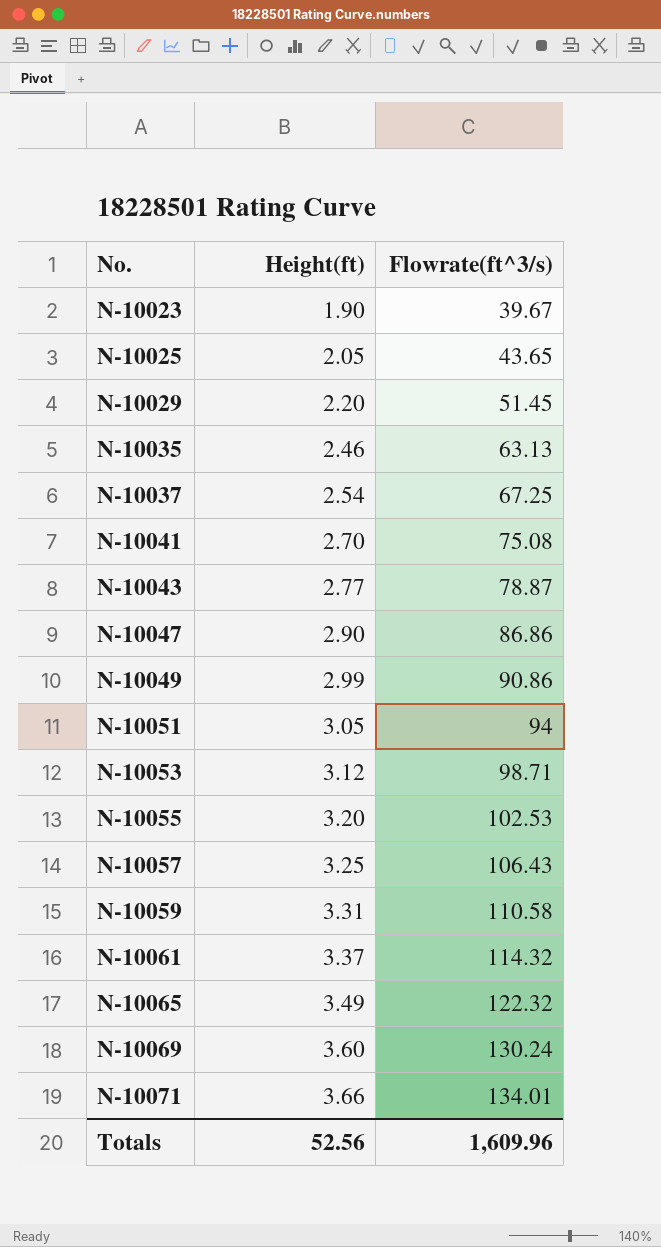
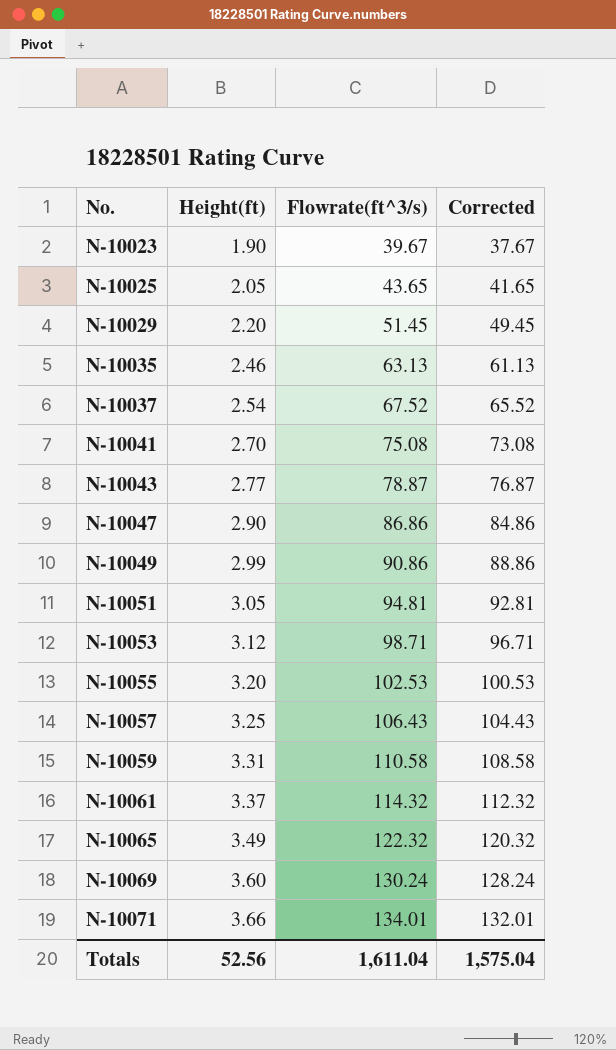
column Corrected | formula: none -> [Flowrate(ft^3/s)] - 2
N-10037 | Flowrate(ft^3/s): 67.25 -> 67.52
N-10051 | Flowrate(ft^3/s): 94 -> 94.81
Totals | Flowrate(ft^3/s): 1,609.96 -> 1,611.04

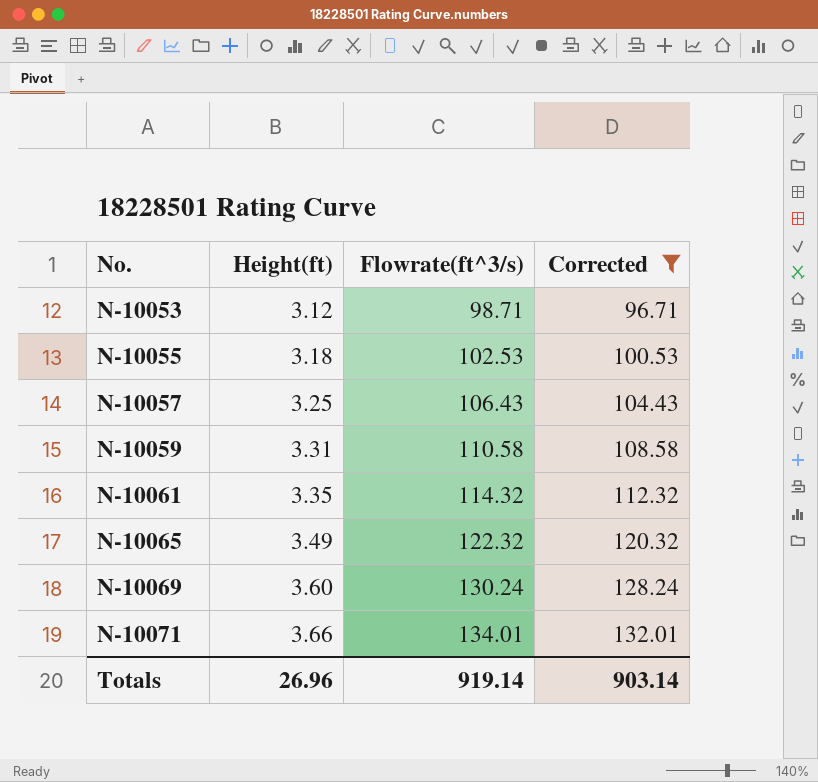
filter: none -> Corrected >= 96.71
N-10055 | Height(ft): 3.20 -> 3.18
N-10061 | Height(ft): 3.37 -> 3.35
Totals | Height(ft): 52.56 -> 26.96
Totals | Flowrate(ft^3/s): 1,611.04 -> 919.14
Totals | Corrected: 1,575.04 -> 903.14

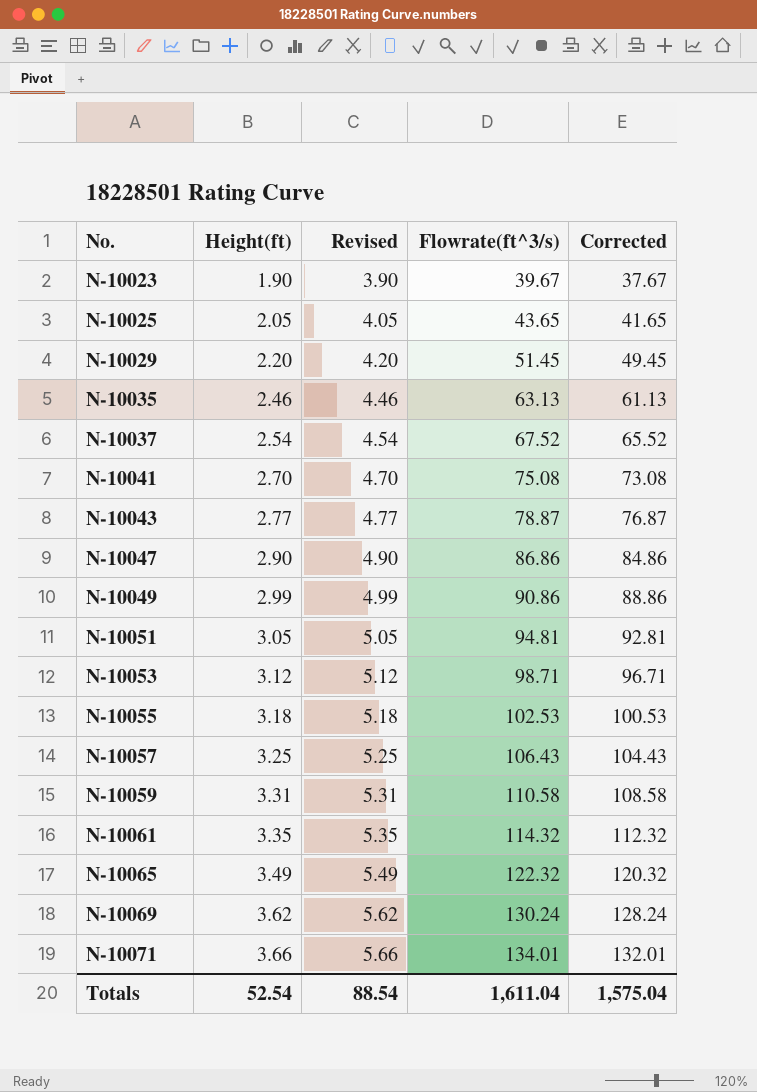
filter: Corrected >= 96.71 -> none
column Revised | formula: none -> [Height(ft)] + 2
N-10069 | Height(ft): 3.60 -> 3.62
Totals | Height(ft): 26.96 -> 52.54
Totals | Flowrate(ft^3/s): 919.14 -> 1,611.04
Totals | Corrected: 903.14 -> 1,575.04

